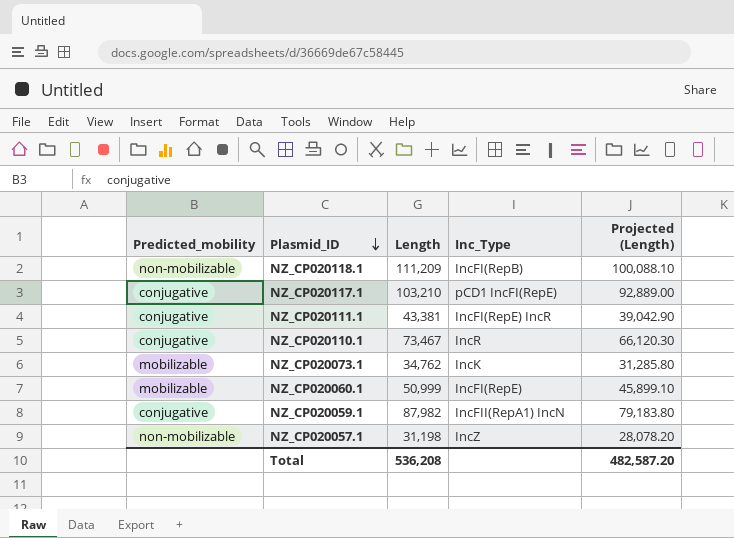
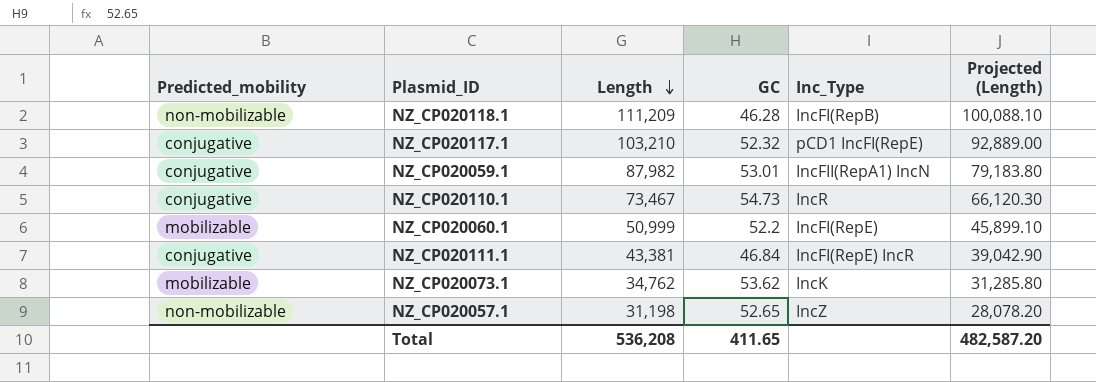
row order: Plasmid_ID descending -> Length descending
column GC | position: none -> 4

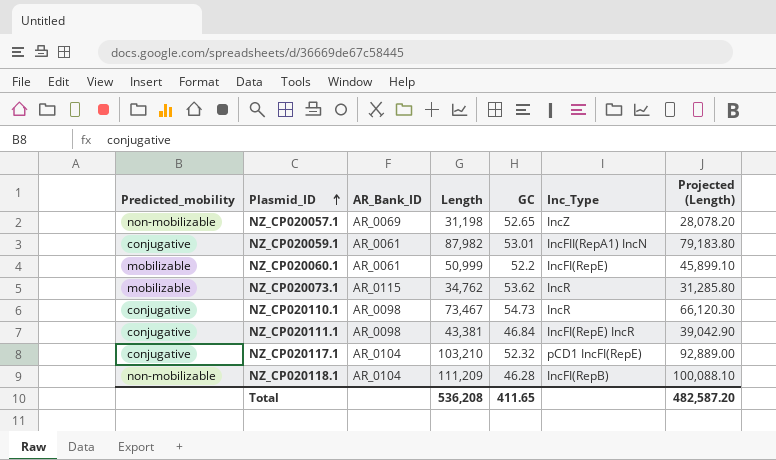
row order: Length descending -> Plasmid_ID ascending
column AR_Bank_ID | position: none -> 3
NZ_CP020073.1 | Inc_Type: IncK -> IncR

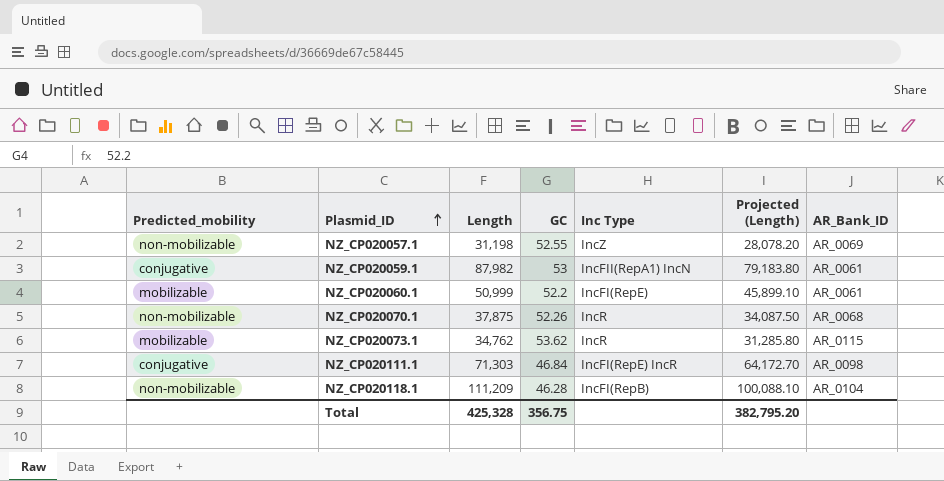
column name: Inc_Type -> Inc Type
column AR_Bank_ID | position: 3 -> 7
row NZ_CP020110.1: conjugative | AR_0098 | 73,467 | 54.73 | IncR | 66,120.30 -> none
row NZ_CP020117.1: conjugative | AR_0104 | 103,210 | 52.32 | pCD1 IncFI(RepE) | 92,889.00 -> none
NZ_CP020057.1 | GC: 52.65 -> 52.55
NZ_CP020059.1 | GC: 53.01 -> 53
row NZ_CP020070.1: none -> non-mobilizable | 37,875 | 52.26 | IncR | 34,087.50 | AR_0068
NZ_CP020111.1 | Length: 43,381 -> 71,303
NZ_CP020111.1 | Projected (Length): 39,042.90 -> 64,172.70
Total | Length: 536,208 -> 425,328
Total | GC: 411.65 -> 356.75
Total | Projected (Length): 482,587.20 -> 382,795.20

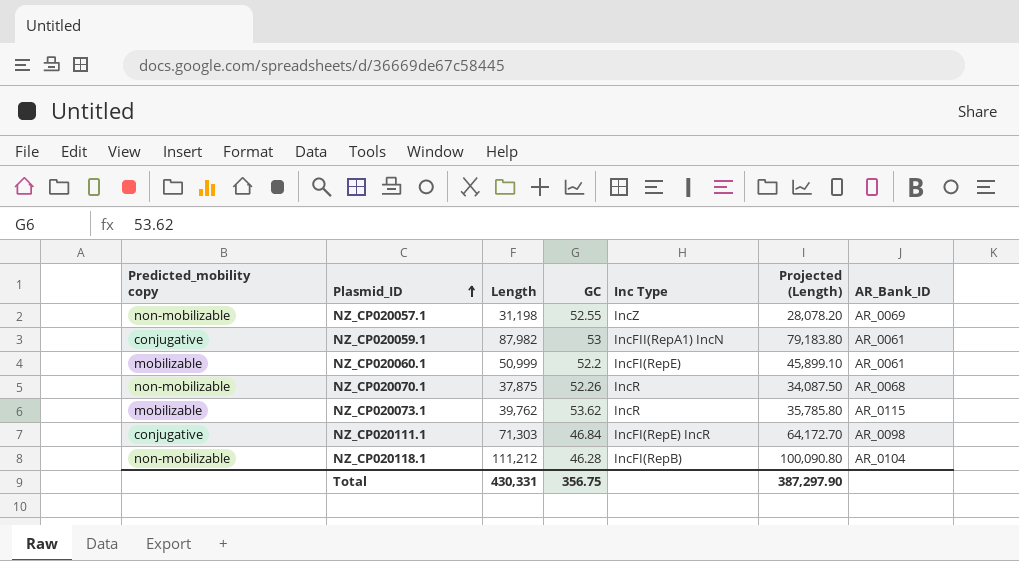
column name: Predicted_mobility -> Predicted_mobility copy
NZ_CP020073.1 | Length: 34,762 -> 39,762
NZ_CP020073.1 | Projected (Length): 31,285.80 -> 35,785.80
NZ_CP020118.1 | Length: 111,209 -> 111,212
NZ_CP020118.1 | Projected (Length): 100,088.10 -> 100,090.80
Total | Length: 425,328 -> 430,331
Total | Projected (Length): 382,795.20 -> 387,297.90

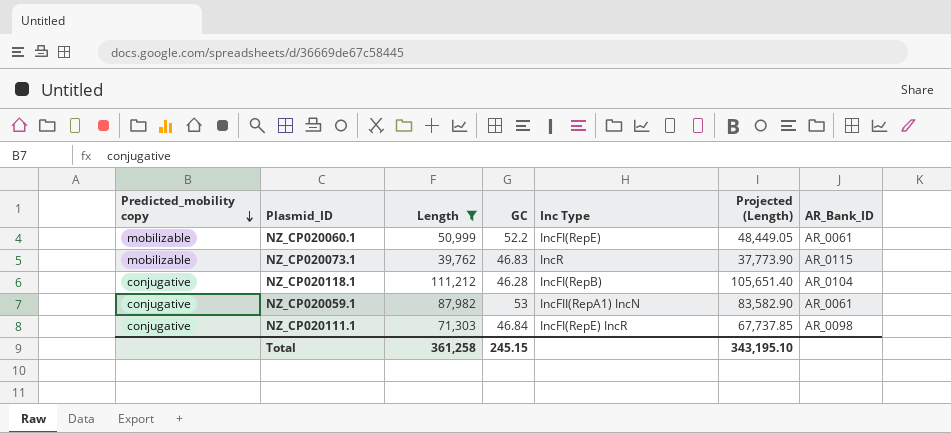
filter: none -> Length >= 39,762
row order: Plasmid_ID ascending -> Predicted_mobility copy descending
column Projected (Length) | formula: [Length] * 0.9 -> [Length] * 0.95
NZ_CP020073.1 | GC: 53.62 -> 46.83
NZ_CP020118.1 | Predicted_mobility copy: non-mobilizable -> conjugative
Total | Length: 430,331 -> 361,258
Total | GC: 356.75 -> 245.15
Total | Projected (Length): 387,297.90 -> 343,195.10

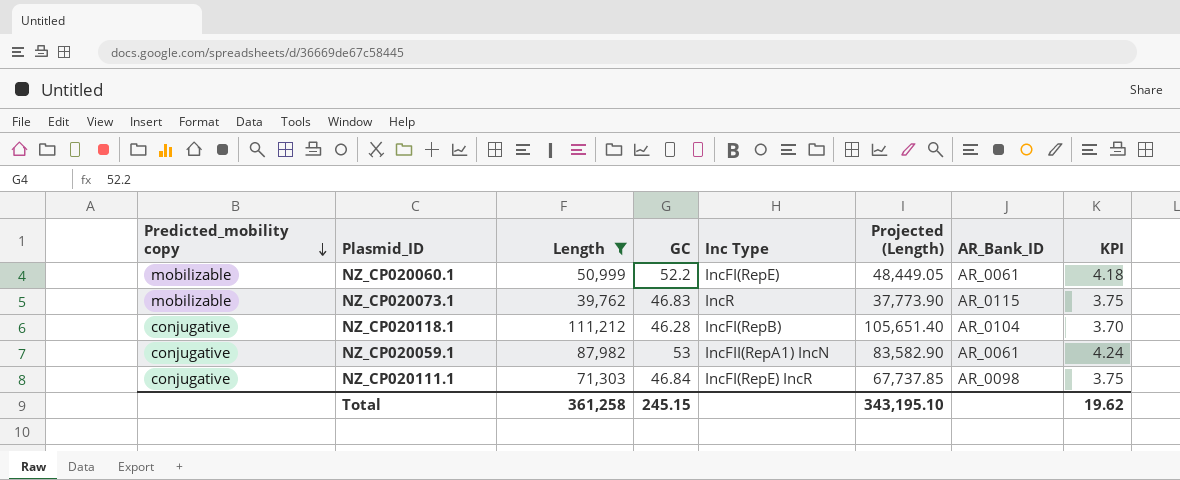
column KPI | formula: none -> [GC] * 0.08

